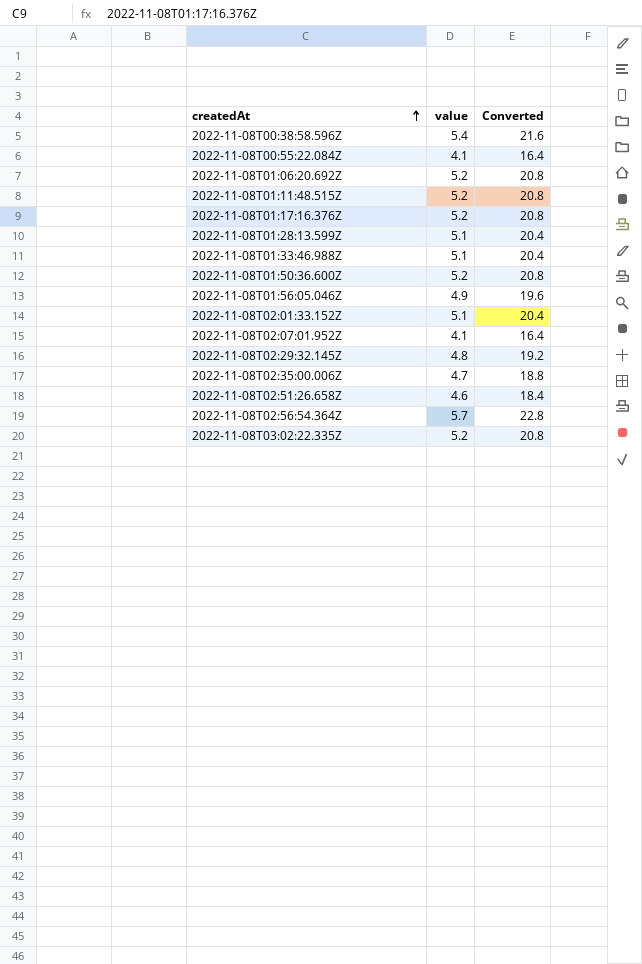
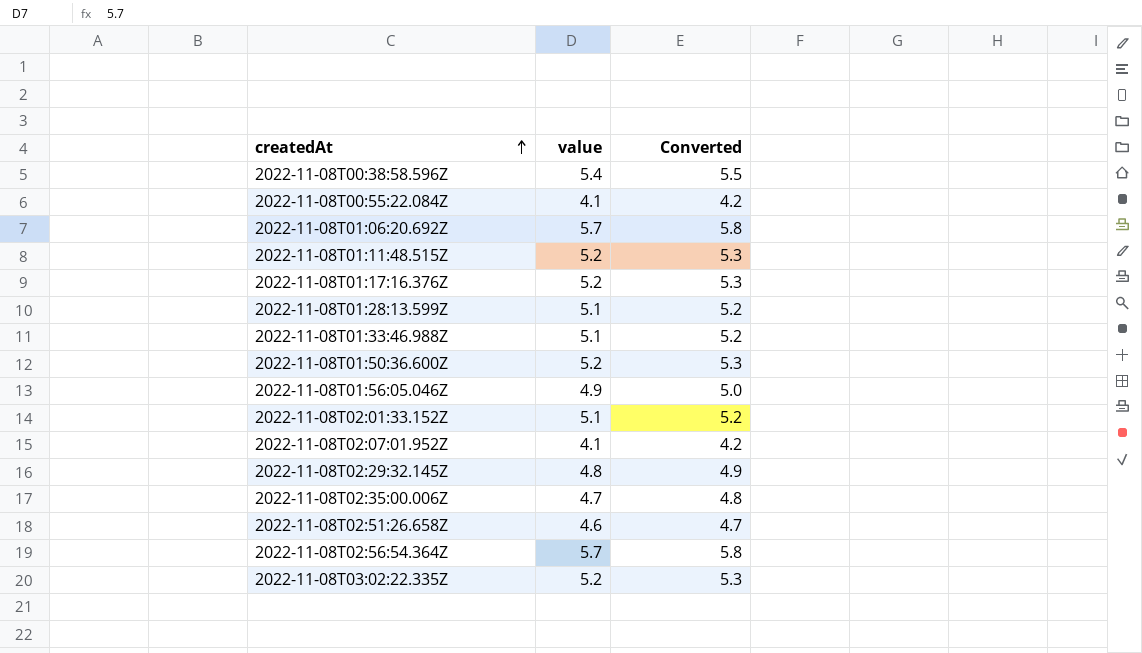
column Converted | formula: [value] * 4 -> [value] * 1.02
2022-11-08T01:06:20.692Z | value: 5.2 -> 5.7

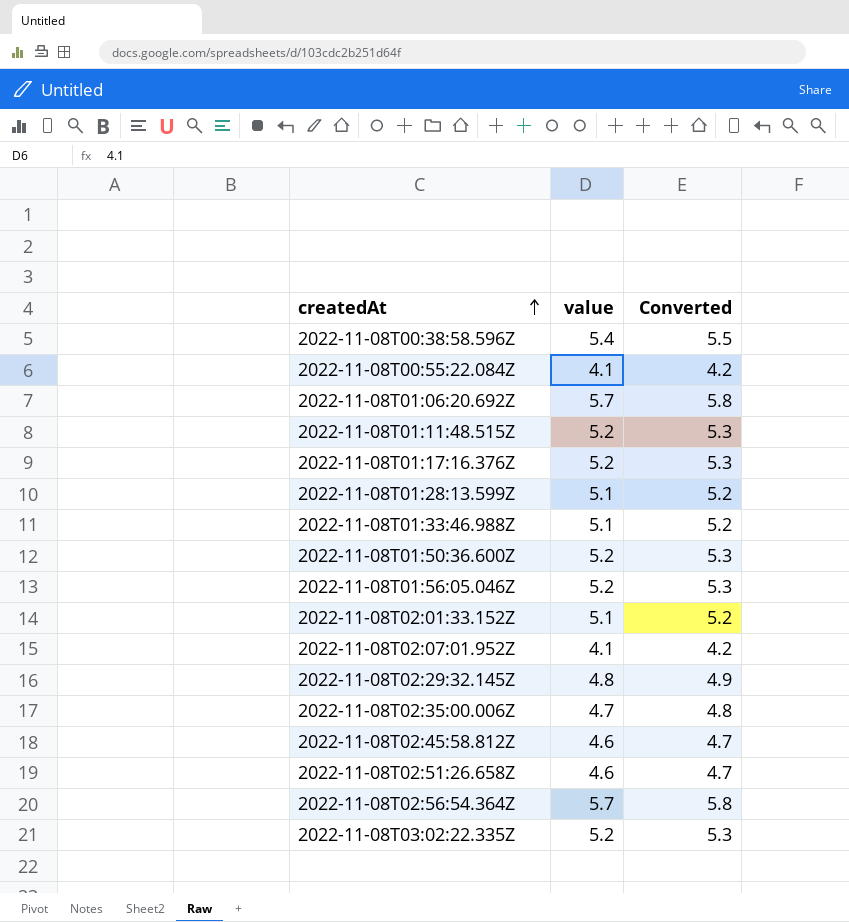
2022-11-08T01:56:05.046Z | value: 4.9 -> 5.2
2022-11-08T01:56:05.046Z | Converted: 5.0 -> 5.3
row 2022-11-08T02:45:58.812Z: none -> 4.6 | 4.7

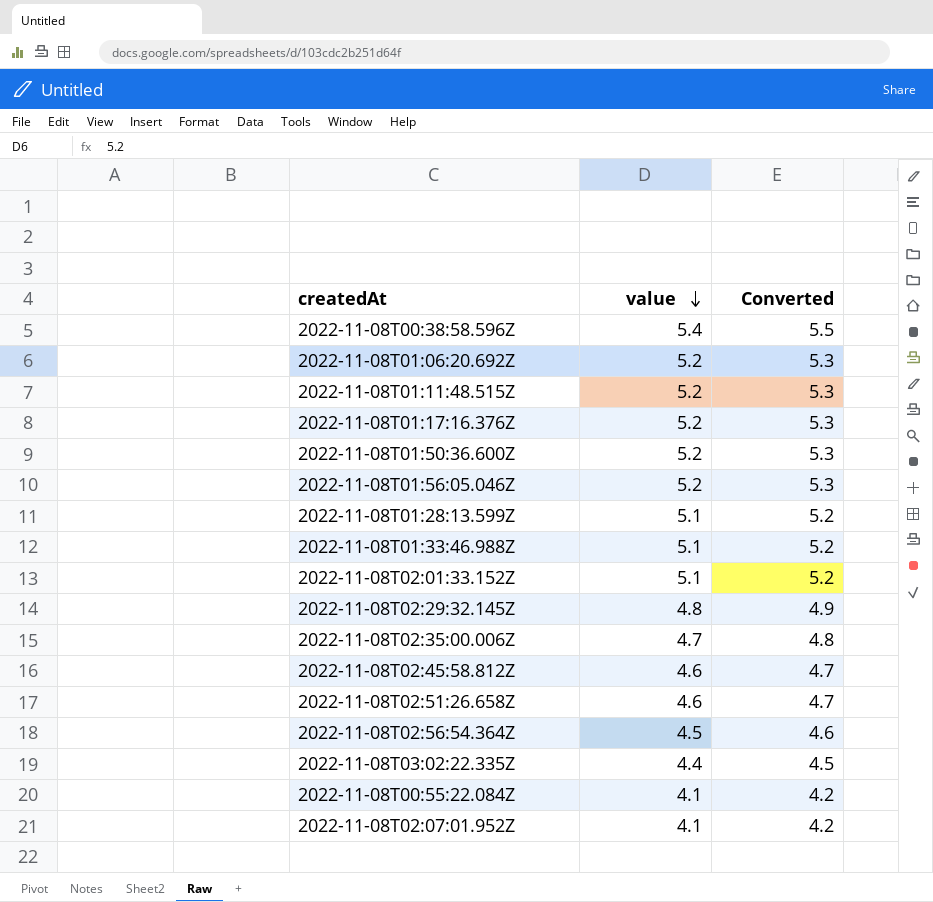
row order: createdAt ascending -> value descending
2022-11-08T01:06:20.692Z | value: 5.7 -> 5.2
2022-11-08T01:06:20.692Z | Converted: 5.8 -> 5.3
2022-11-08T02:56:54.364Z | value: 5.7 -> 4.5
2022-11-08T02:56:54.364Z | Converted: 5.8 -> 4.6
2022-11-08T03:02:22.335Z | value: 5.2 -> 4.4
2022-11-08T03:02:22.335Z | Converted: 5.3 -> 4.5

